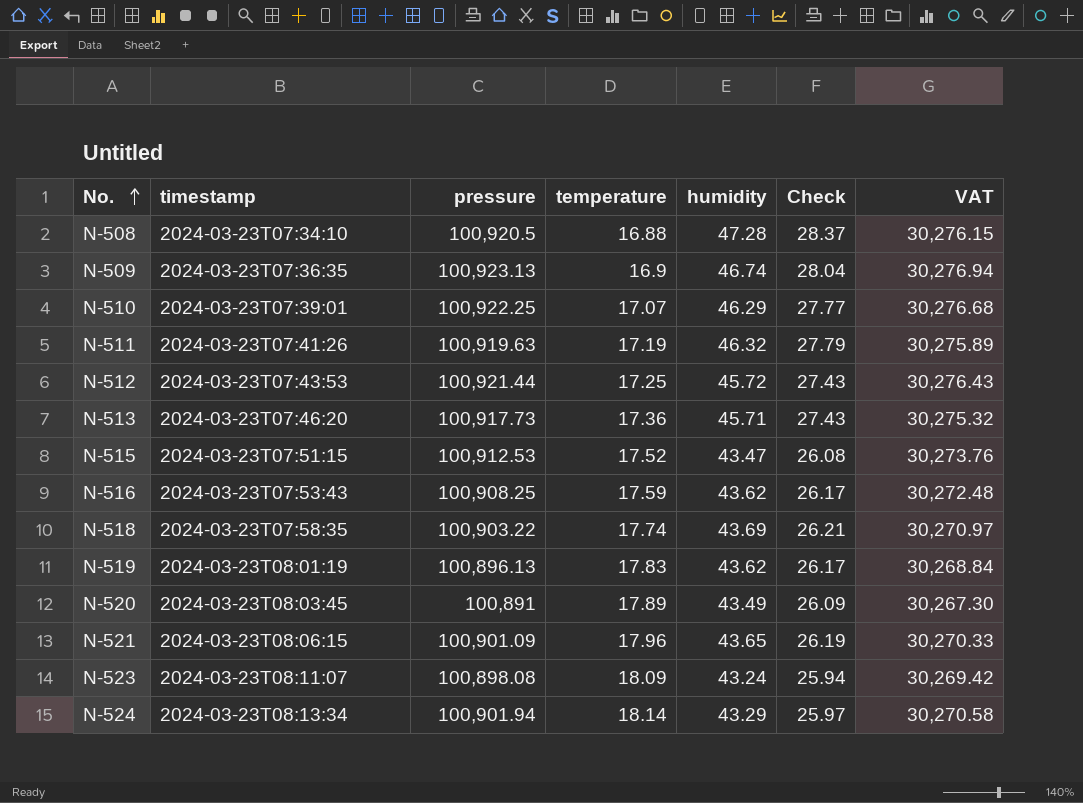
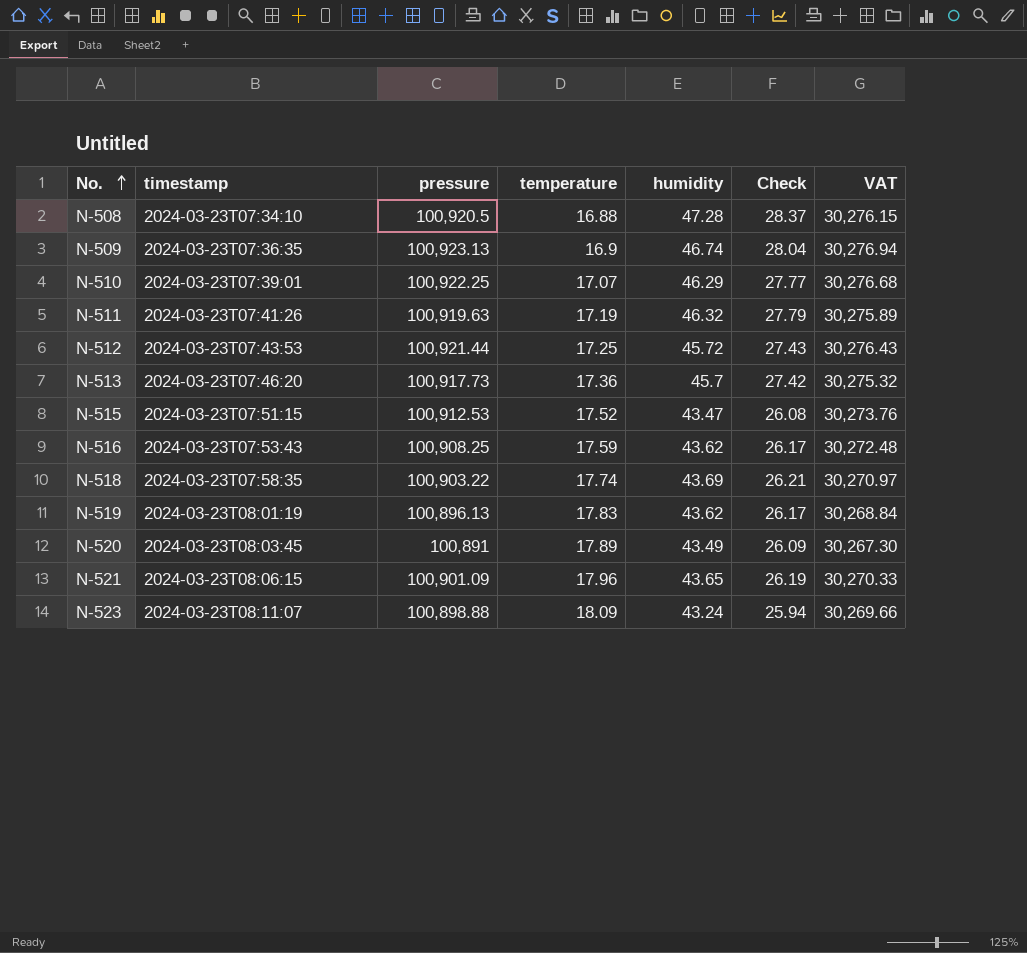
row N-524: 2024-03-23T08:13:34 | 100,901.94 | 18.14 | 43.29 | 25.97 | 30,270.58 -> none
N-513 | humidity: 45.71 -> 45.7
N-513 | Check: 27.43 -> 27.42
N-523 | pressure: 100,898.08 -> 100,898.88
N-523 | VAT: 30,269.42 -> 30,269.66

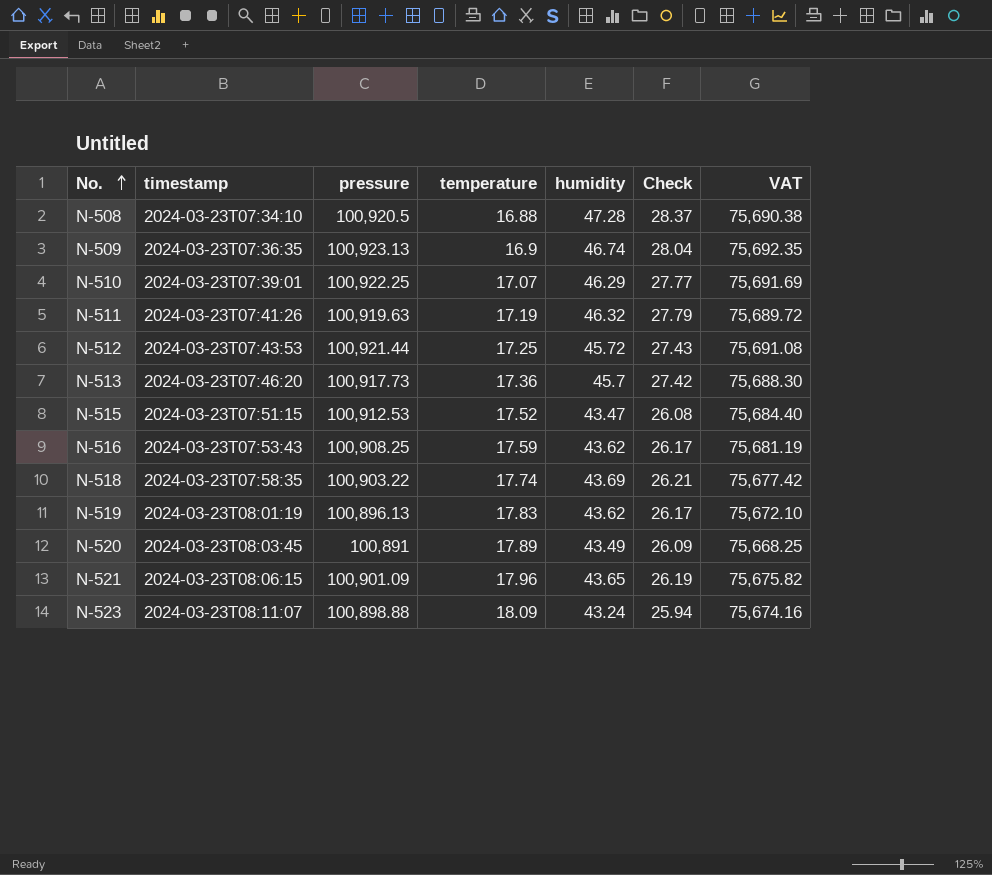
column VAT | formula: [pressure] * 0.3 -> [pressure] * 0.75

